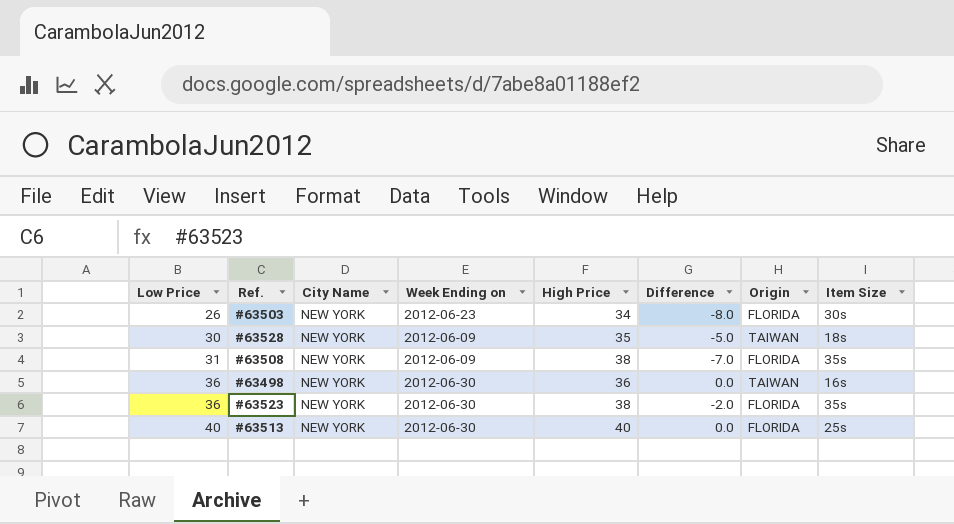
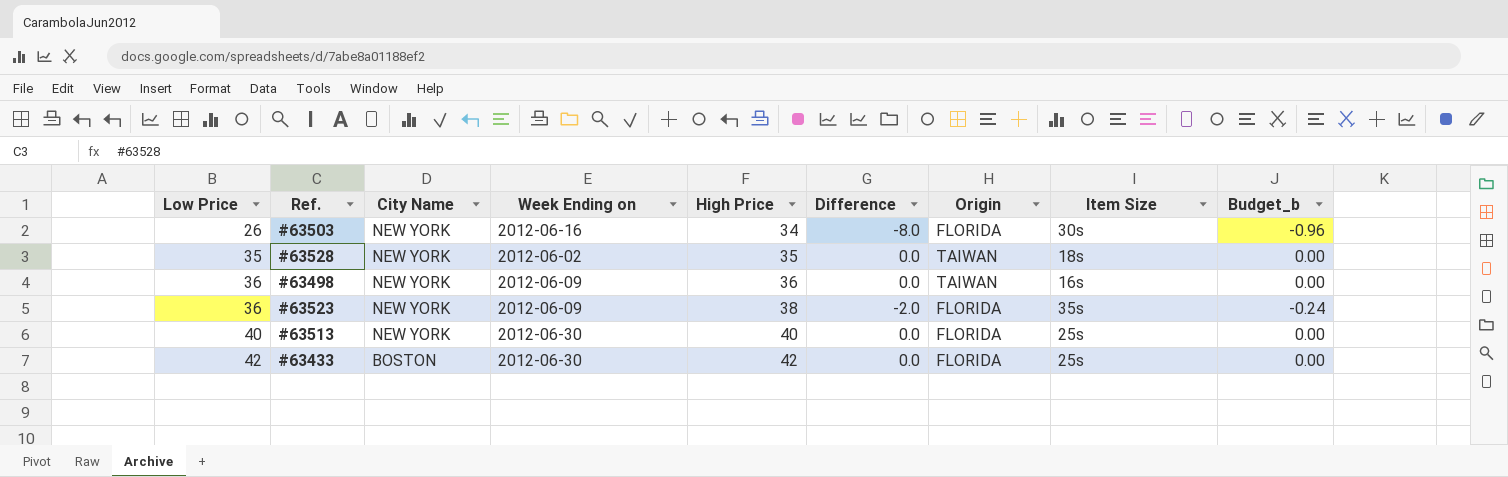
column Budget_b | formula: none -> [Difference] * 0.12
row #63508: 31 | NEW YORK | 2012-06-09 | 38 | -7.0 | FLORIDA | 35s -> none
#63503 | Week Ending on: 2012-06-23 -> 2012-06-16
#63528 | Low Price: 30 -> 35
#63528 | Week Ending on: 2012-06-09 -> 2012-06-02
#63528 | Difference: -5.0 -> 0.0
#63498 | Week Ending on: 2012-06-30 -> 2012-06-09
#63523 | Week Ending on: 2012-06-30 -> 2012-06-09
row #63433: none -> 42 | BOSTON | 2012-06-30 | 42 | 0.0 | FLORIDA | 25s | 0.00

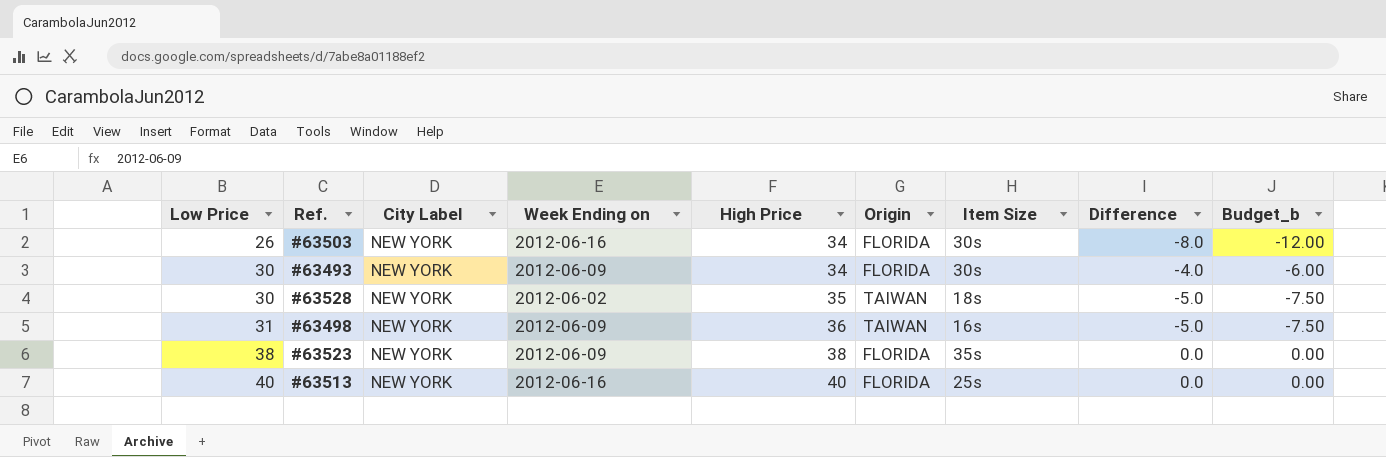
column name: City Name -> City Label
column Difference | position: 6 -> 8
column Budget_b | formula: [Difference] * 0.12 -> [Difference] * 1.5
row #63433: 42 | BOSTON | 2012-06-30 | 42 | 0.0 | FLORIDA | 25s | 0.00 -> none
row #63493: none -> 30 | NEW YORK | 2012-06-09 | 34 | FLORIDA | 30s | -4.0 | -6.00
#63528 | Low Price: 35 -> 30
#63528 | Difference: 0.0 -> -5.0
#63498 | Low Price: 36 -> 31
#63498 | Difference: 0.0 -> -5.0
#63523 | Low Price: 36 -> 38
#63523 | Difference: -2.0 -> 0.0
#63513 | Week Ending on: 2012-06-30 -> 2012-06-16

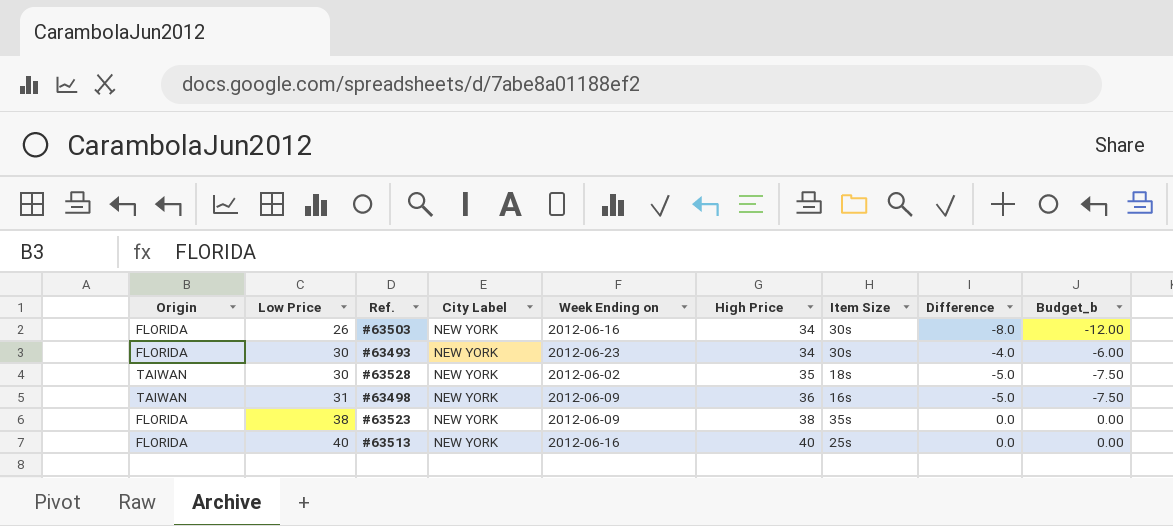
column Origin | position: 6 -> 1
#63493 | Week Ending on: 2012-06-09 -> 2012-06-23

